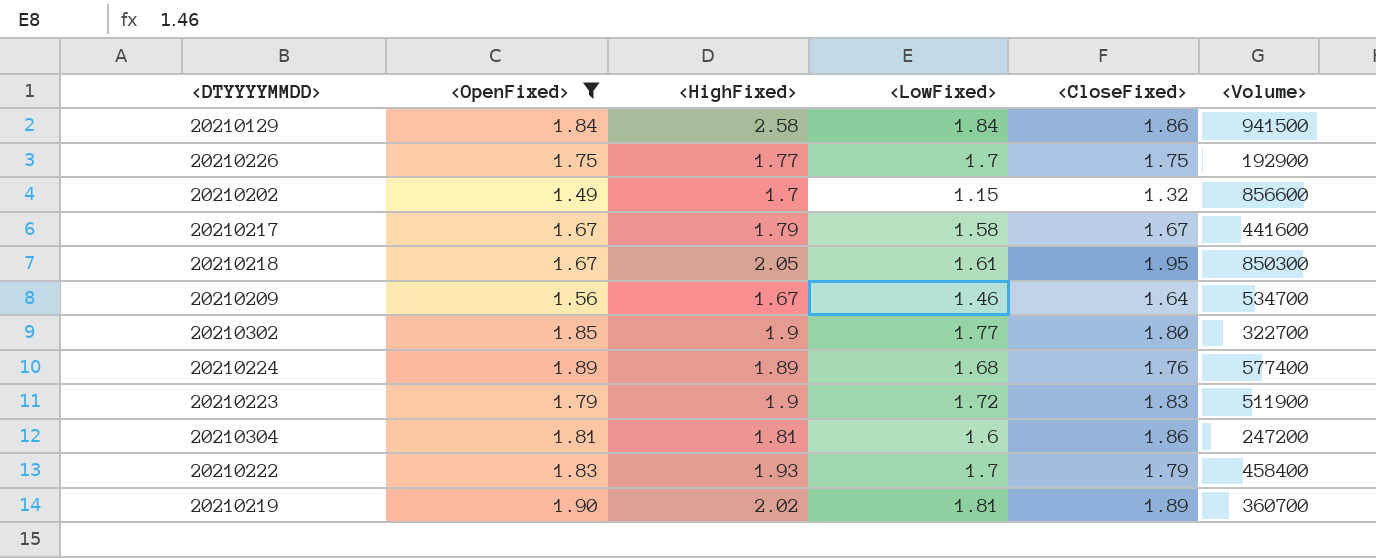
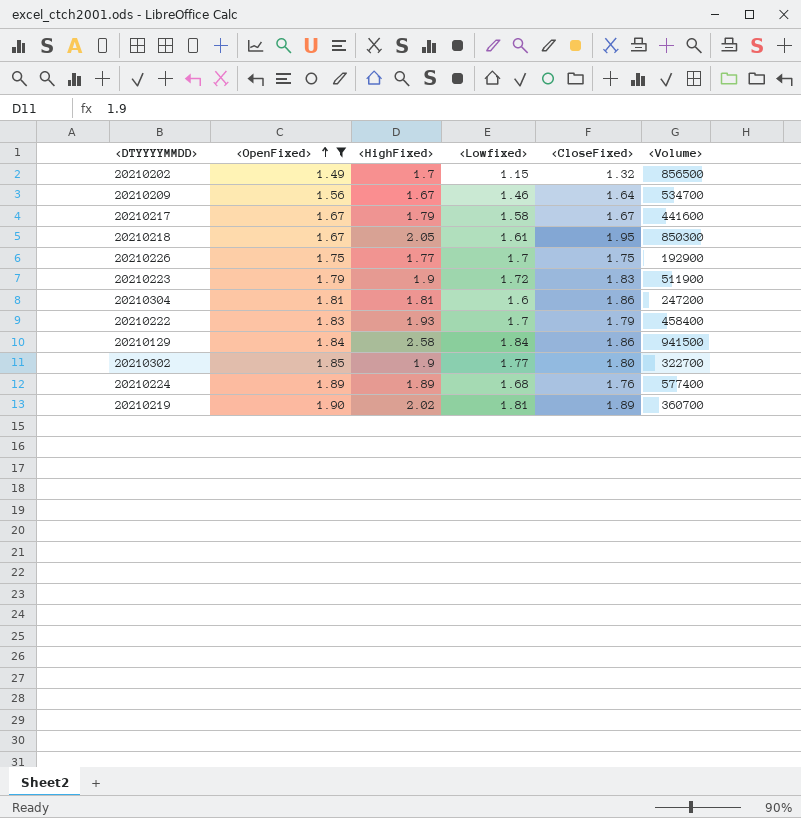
row order: none -> <OpenFixed> ascending
column name: <LowFixed> -> <Lowfixed>
20210202 | <Volume>: 856600 -> 856500

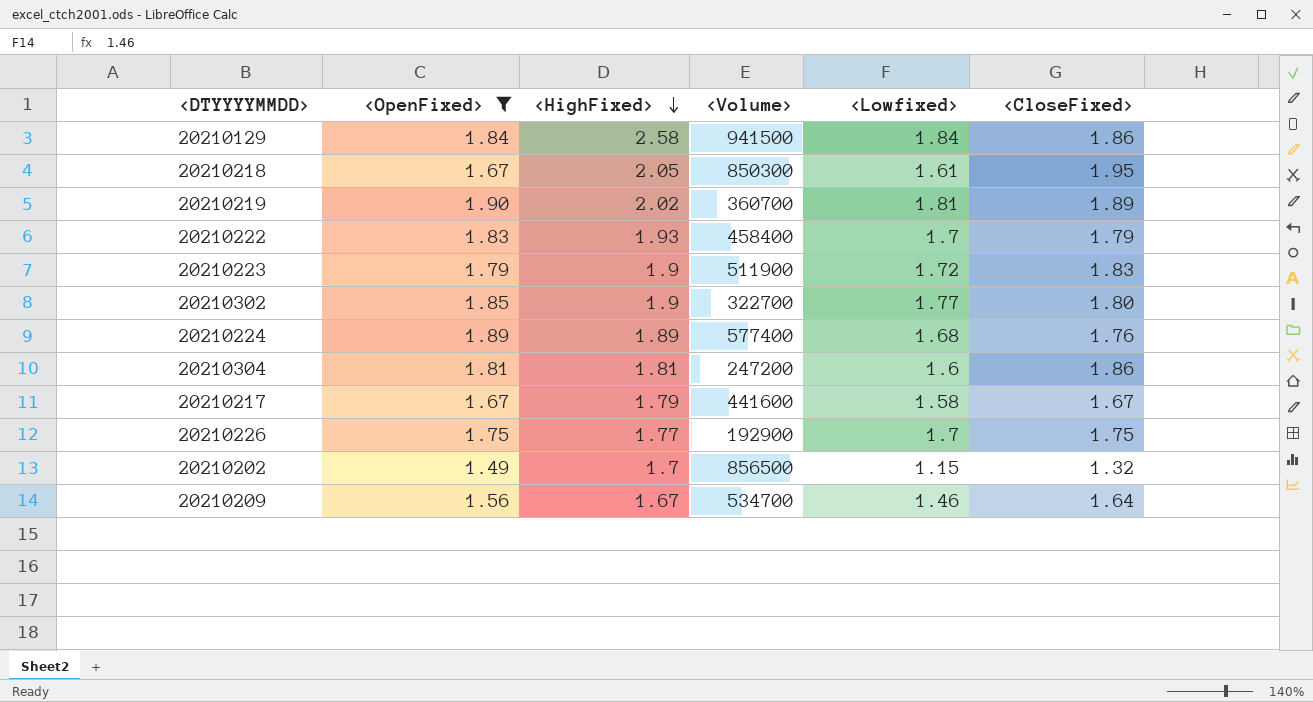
row order: <OpenFixed> ascending -> <HighFixed> descending
column <Volume> | position: 6 -> 4

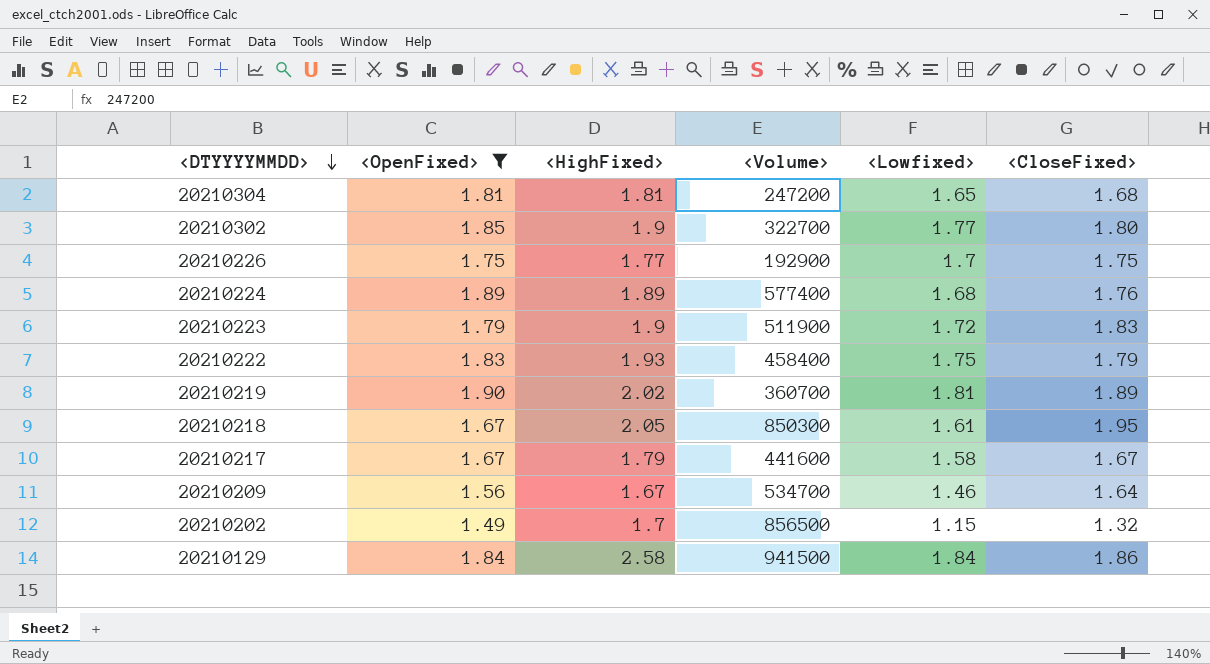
row order: <HighFixed> descending -> <DTYYYYMMDD> descending
20210304 | <Lowfixed>: 1.6 -> 1.65
20210304 | <CloseFixed>: 1.86 -> 1.68
20210222 | <Lowfixed>: 1.7 -> 1.75

